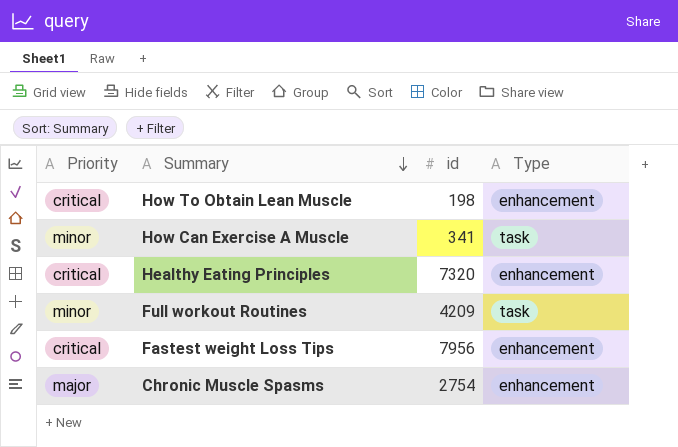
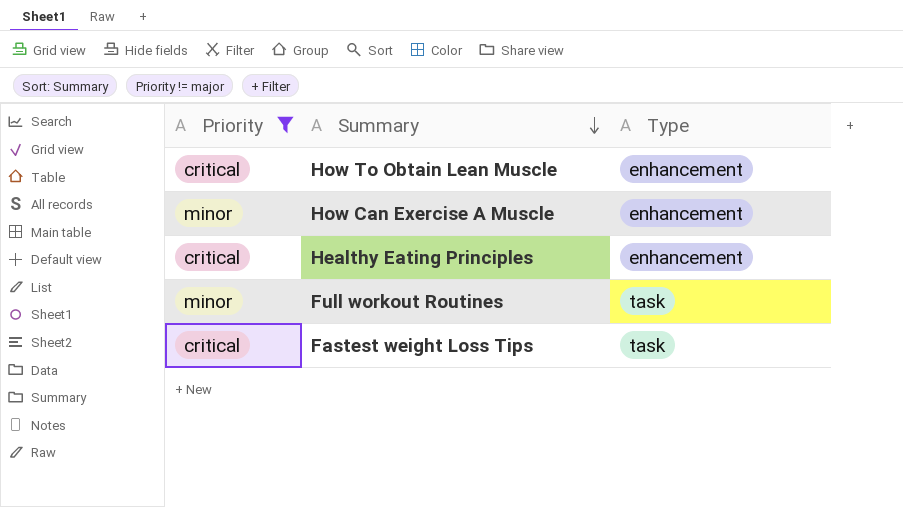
filter: none -> Priority != major
column id | position: 3 -> none
How Can Exercise A Muscle | Type: task -> enhancement
Fastest weight Loss Tips | Type: enhancement -> task

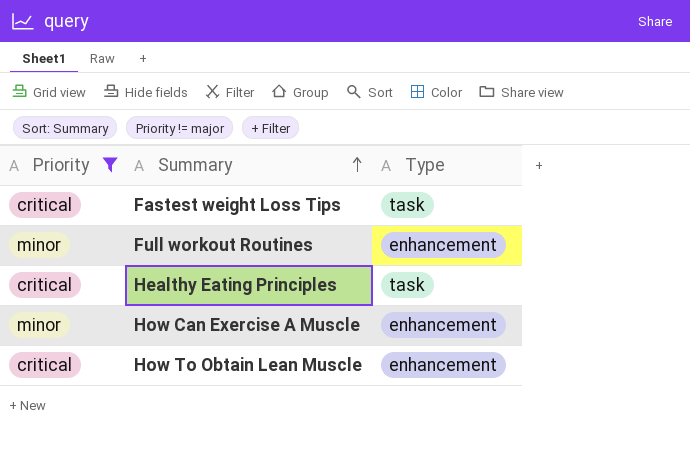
row order: Summary descending -> Summary ascending
Full workout Routines | Type: task -> enhancement
Healthy Eating Principles | Type: enhancement -> task

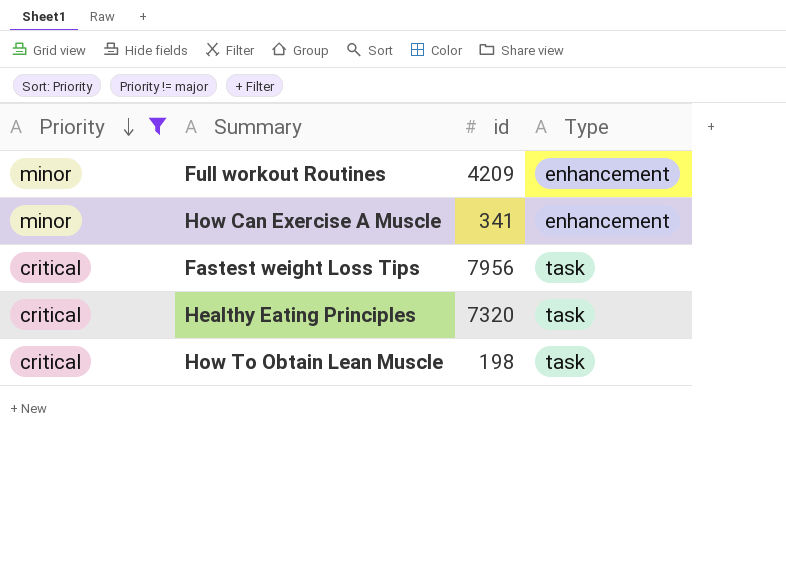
row order: Summary ascending -> Priority descending
column id | position: none -> 3
How To Obtain Lean Muscle | Type: enhancement -> task

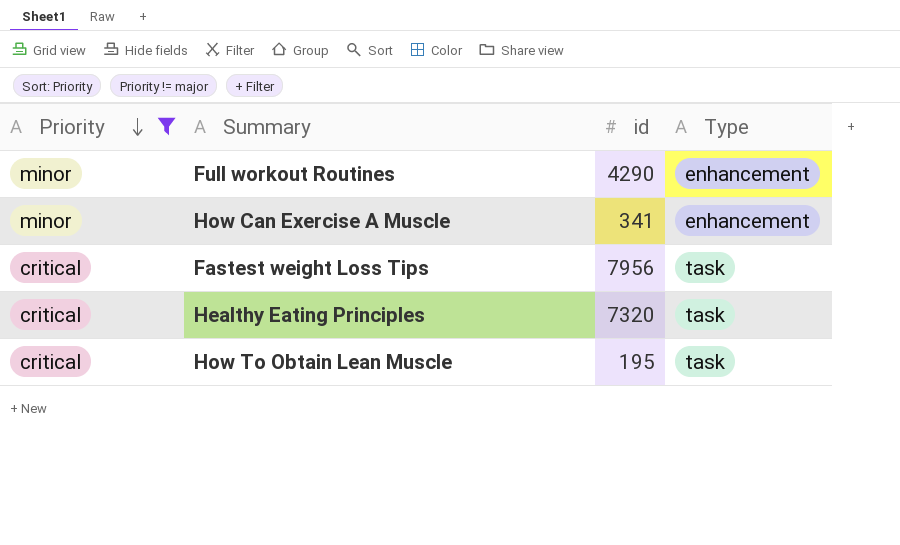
Full workout Routines | id: 4209 -> 4290
How To Obtain Lean Muscle | id: 198 -> 195

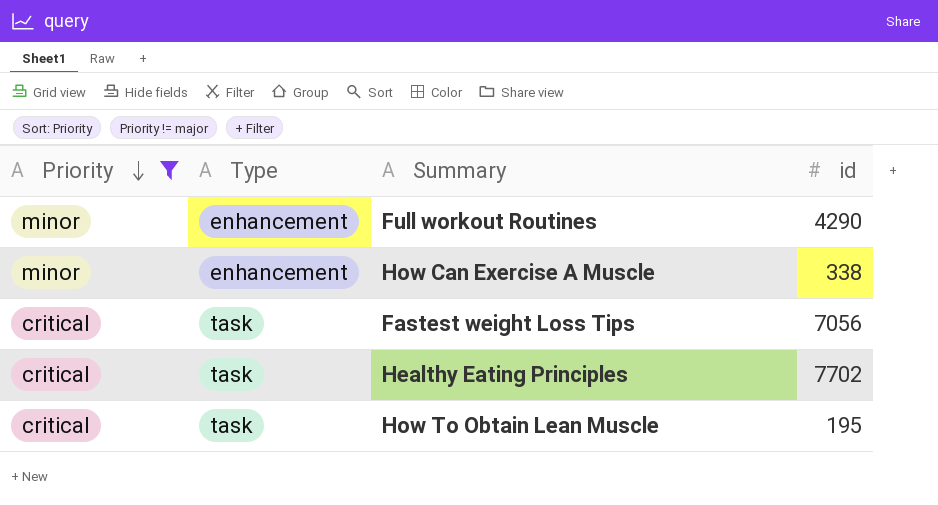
column Type | position: 4 -> 2
How Can Exercise A Muscle | id: 341 -> 338
Fastest weight Loss Tips | id: 7956 -> 7056
Healthy Eating Principles | id: 7320 -> 7702

